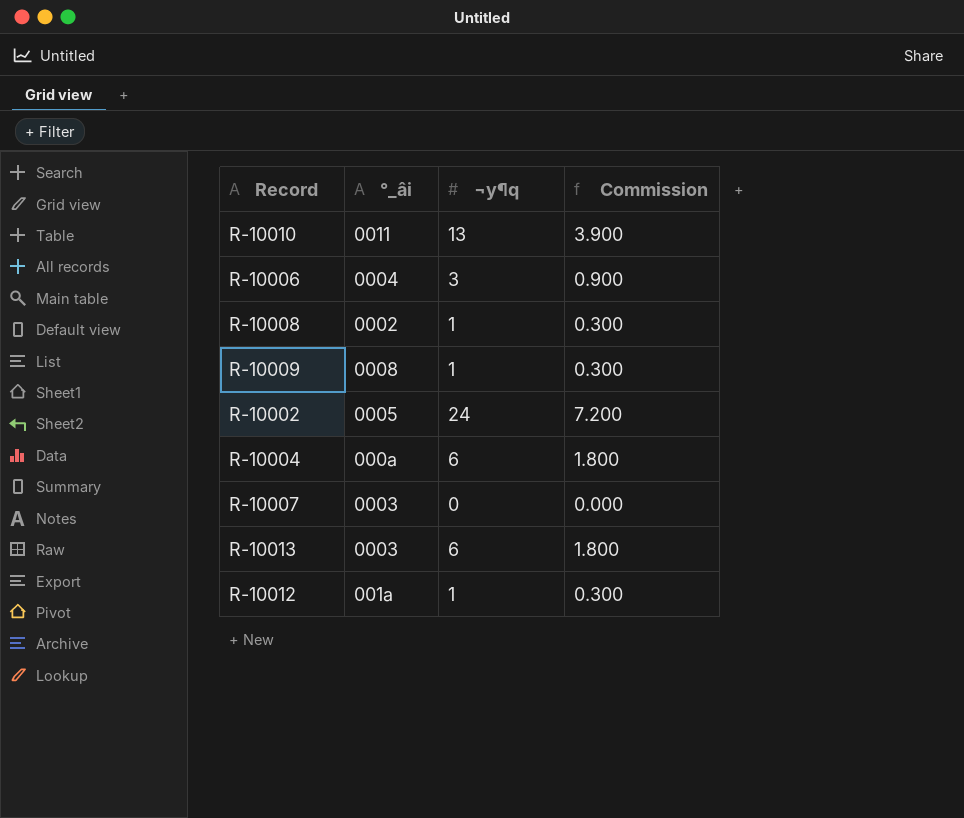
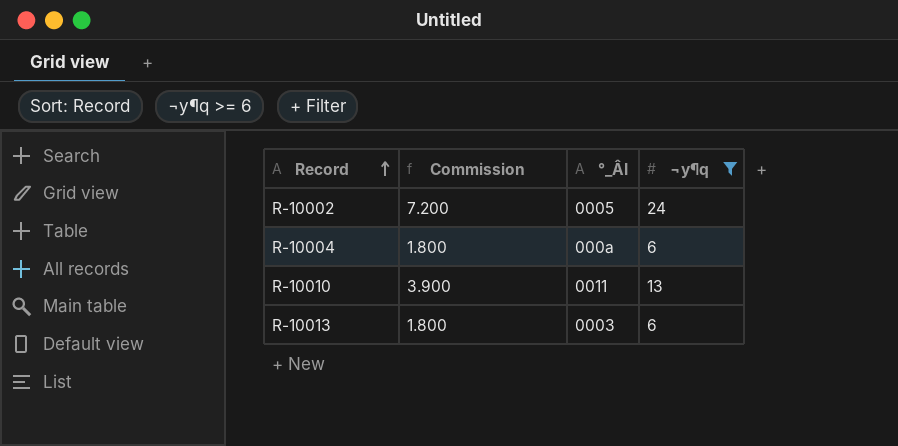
filter: none -> ¬y¶q >= 6
row order: none -> Record ascending
column Commission | position: 4 -> 2
column name: °_âi -> °_ÂI

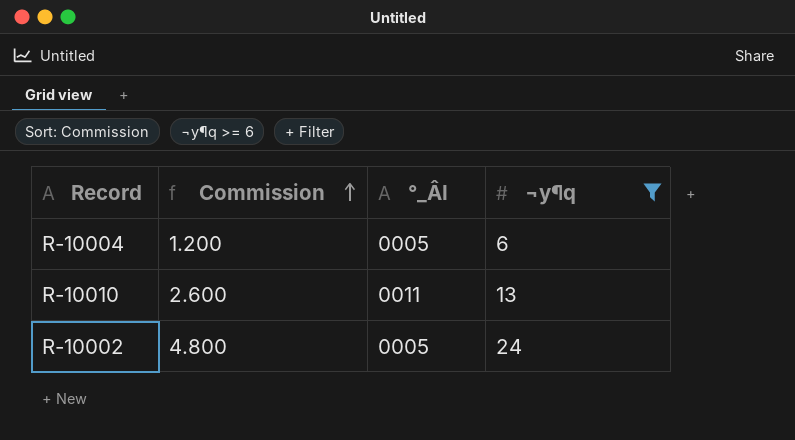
row order: Record ascending -> Commission ascending
column Commission | formula: [¬y¶q] * 0.3 -> [¬y¶q] * 0.2
row R-10013: 1.800 | 0003 | 6 -> none
R-10004 | °_ÂI: 000a -> 0005

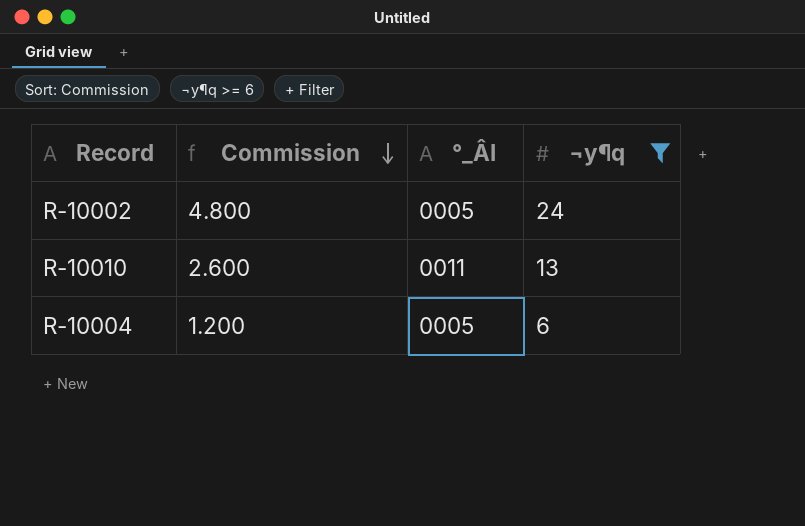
row order: Commission ascending -> Commission descending

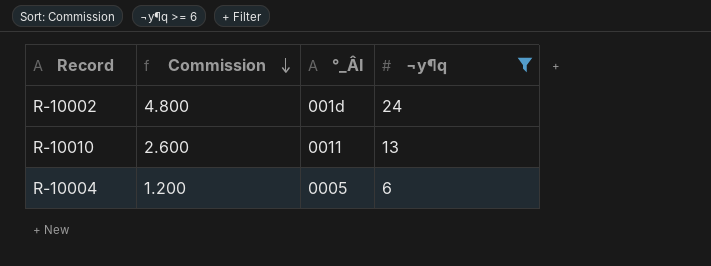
R-10002 | °_ÂI: 0005 -> 001d

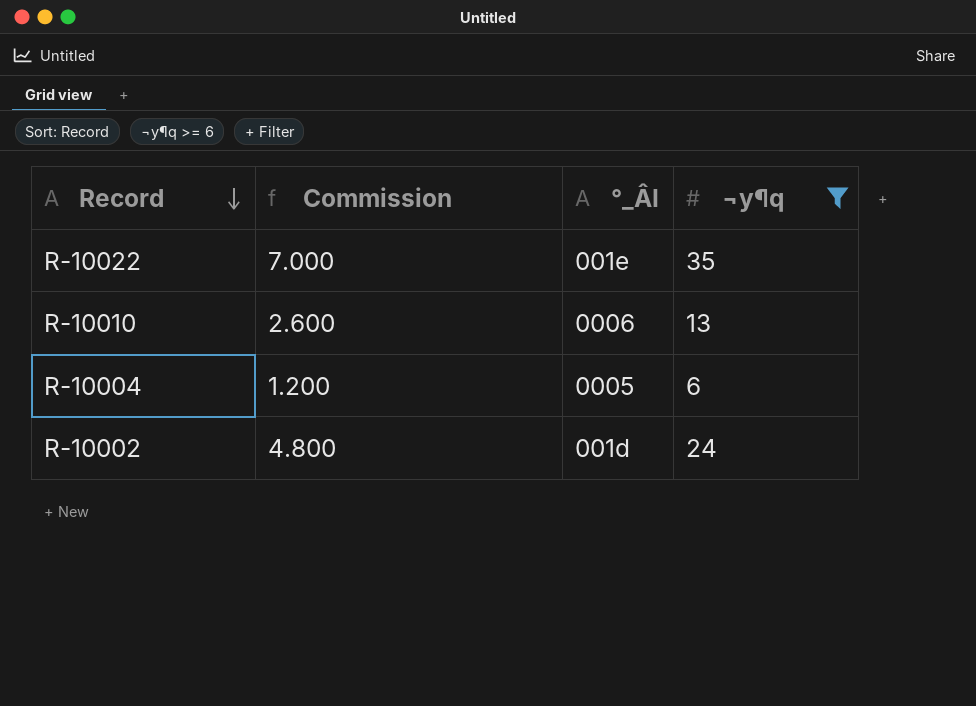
row order: Commission descending -> Record descending
row R-10022: none -> 7.000 | 001e | 35
R-10010 | °_ÂI: 0011 -> 0006

